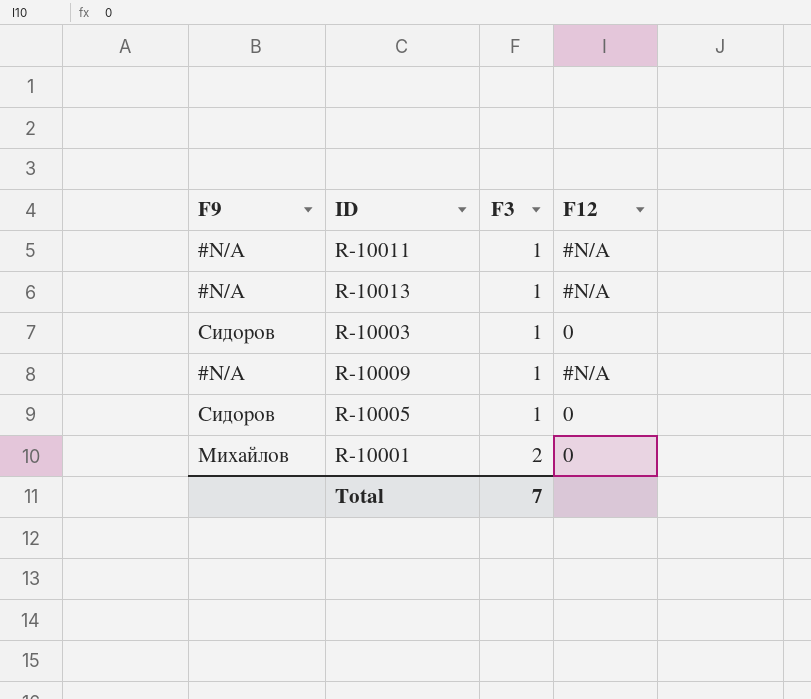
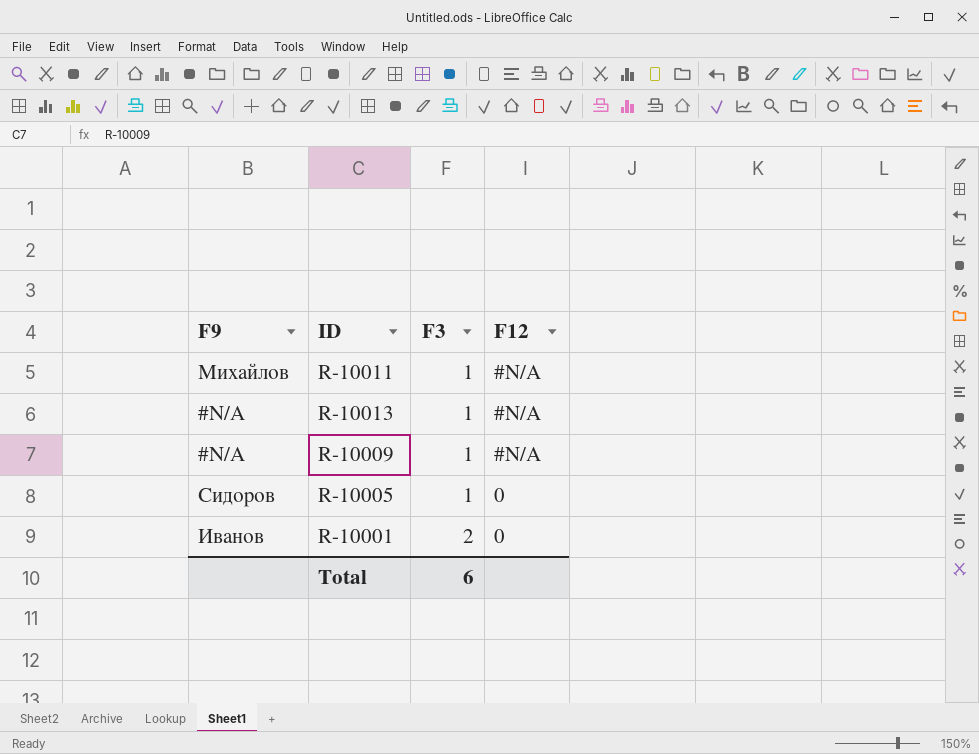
row R-10003: Сидоров | 1 | 0 -> none
R-10011 | F9: #N/A -> Михайлов
R-10001 | F9: Михайлов -> Иванов
Total | F3: 7 -> 6

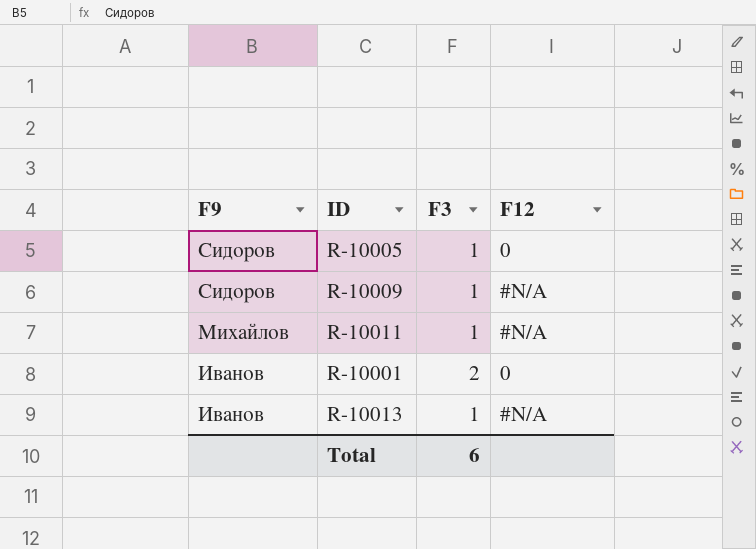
row order: F3 ascending -> F9 descending
R-10009 | F9: #N/A -> Сидоров
R-10013 | F9: #N/A -> Иванов

